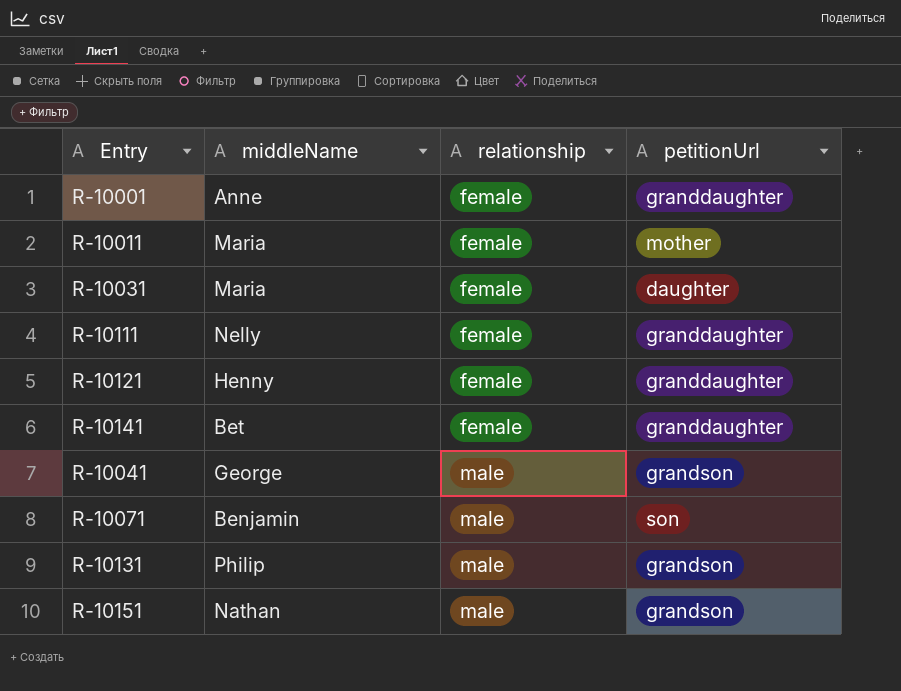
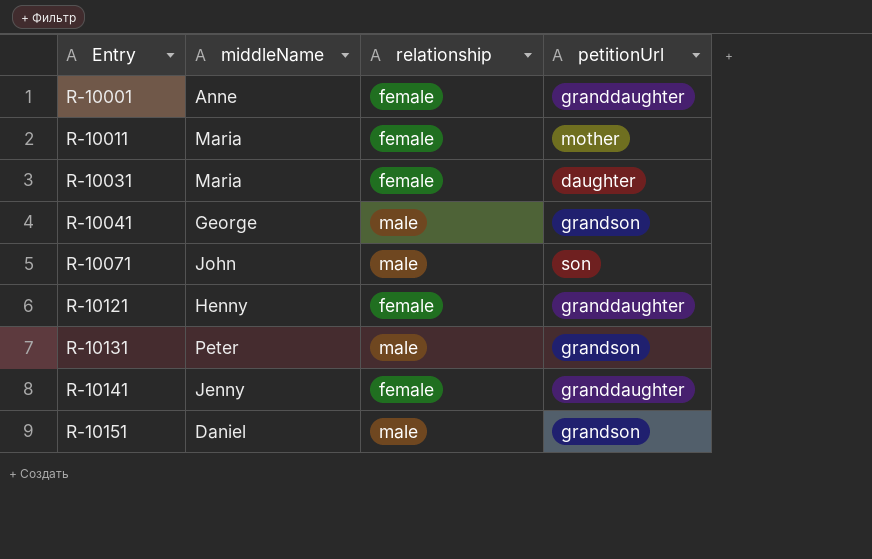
row order: relationship ascending -> Entry ascending
row R-10111: Nelly | female | granddaughter -> none
R-10071 | middleName: Benjamin -> John
R-10131 | middleName: Philip -> Peter
R-10141 | middleName: Bet -> Jenny
R-10151 | middleName: Nathan -> Daniel

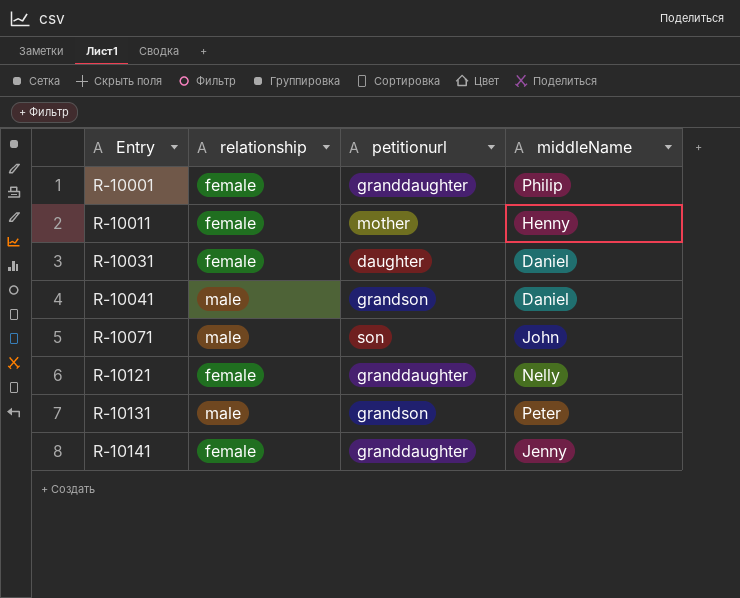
column name: petitionUrl -> petitionurl
column middleName | position: 2 -> 4
row R-10151: Daniel | male | grandson -> none
R-10001 | middleName: Anne -> Philip
R-10011 | middleName: Maria -> Henny
R-10031 | middleName: Maria -> Daniel
R-10041 | middleName: George -> Daniel
R-10121 | middleName: Henny -> Nelly

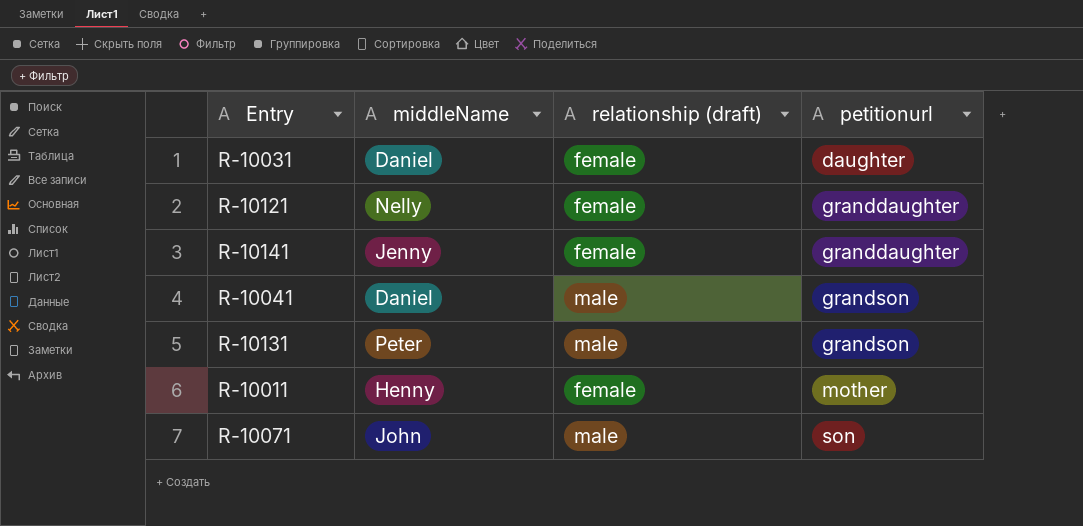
row order: Entry ascending -> petitionurl ascending
column middleName | position: 4 -> 2
column name: relationship -> relationship (draft)
row R-10001: female | granddaughter | Philip -> none

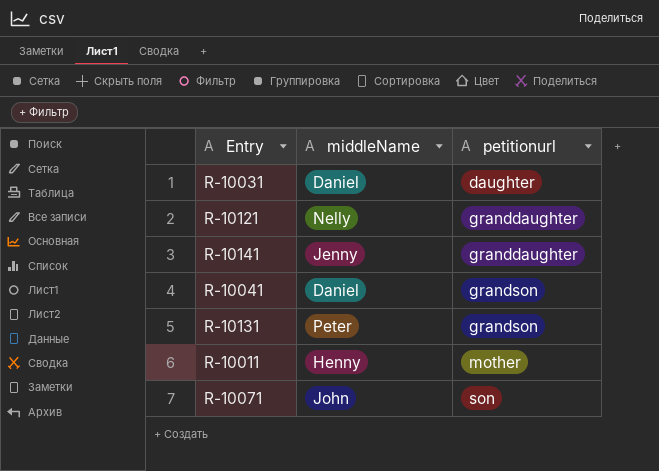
column relationship (draft) | position: 3 -> none

